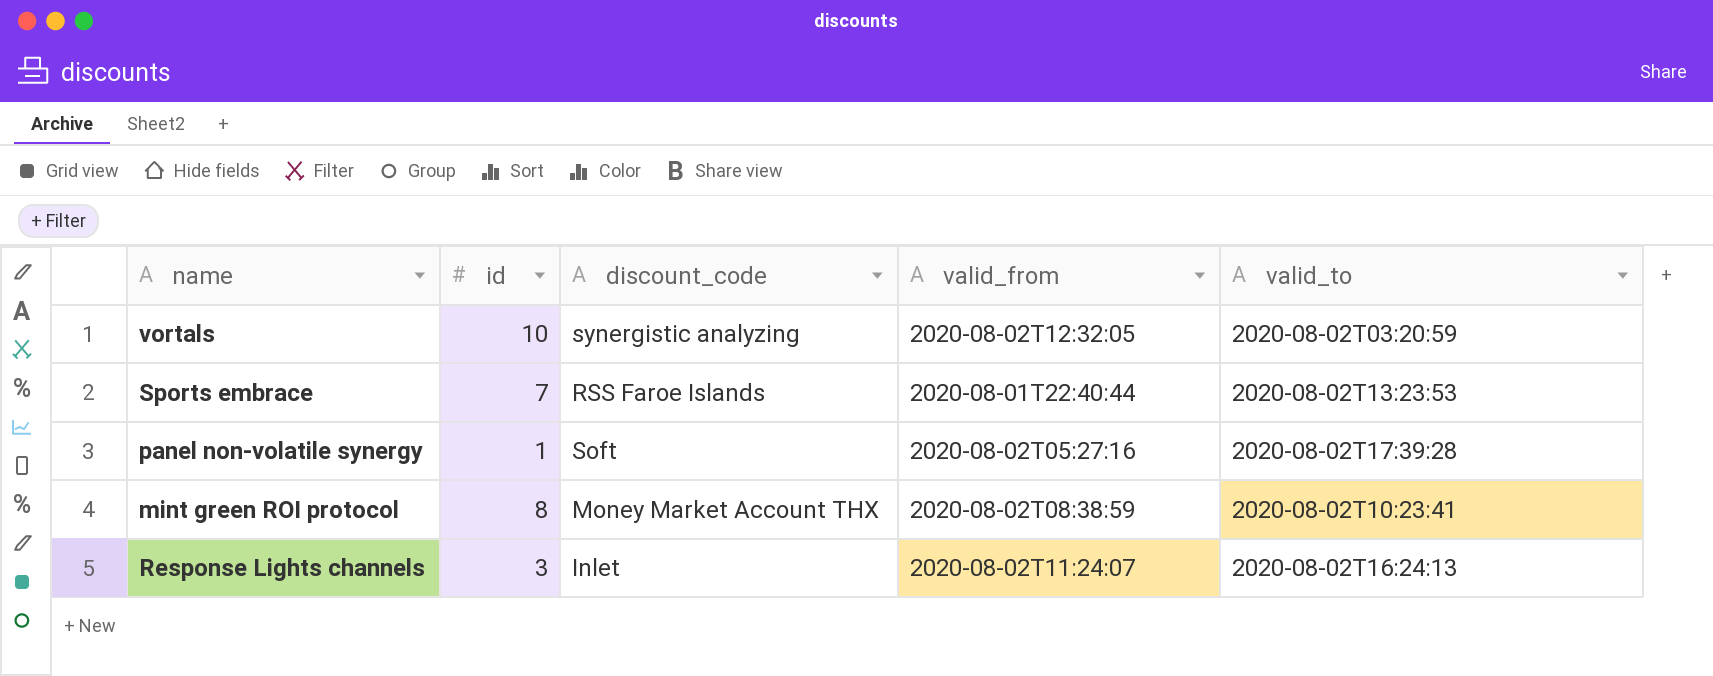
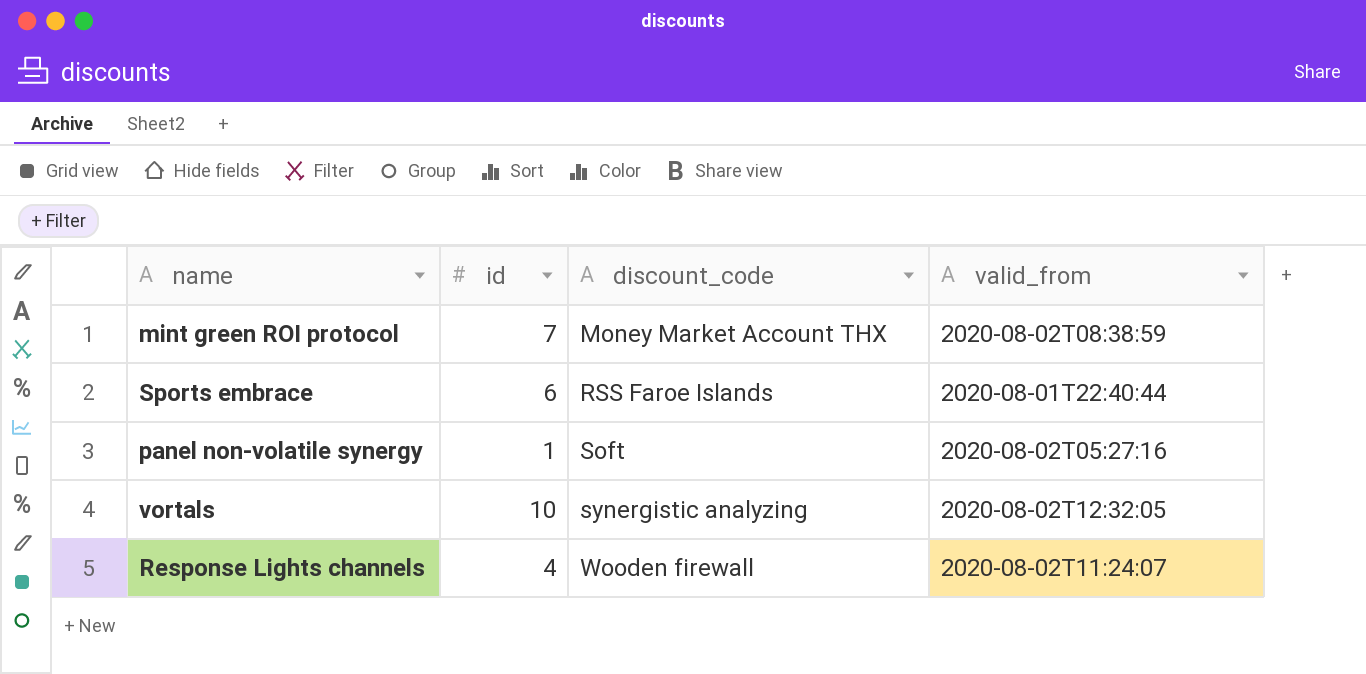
row order: none -> discount_code ascending
column valid_to | position: 5 -> none
mint green ROI protocol | id: 8 -> 7
Sports embrace | id: 7 -> 6
Response Lights channels | id: 3 -> 4
Response Lights channels | discount_code: Inlet -> Wooden firewall

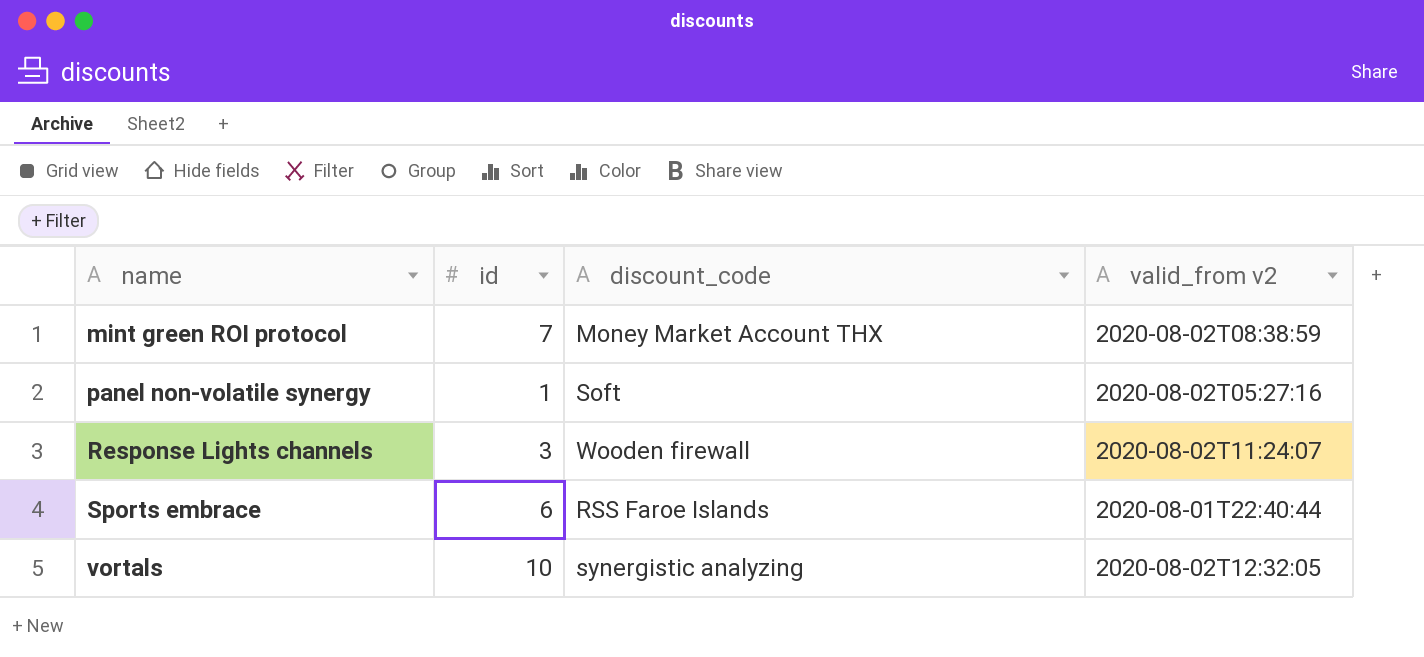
row order: discount_code ascending -> name ascending
column name: valid_from -> valid_from v2
Response Lights channels | id: 4 -> 3

